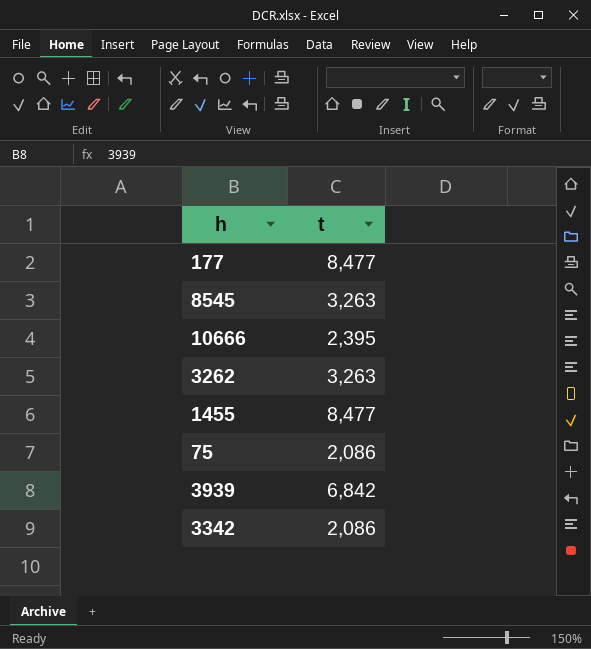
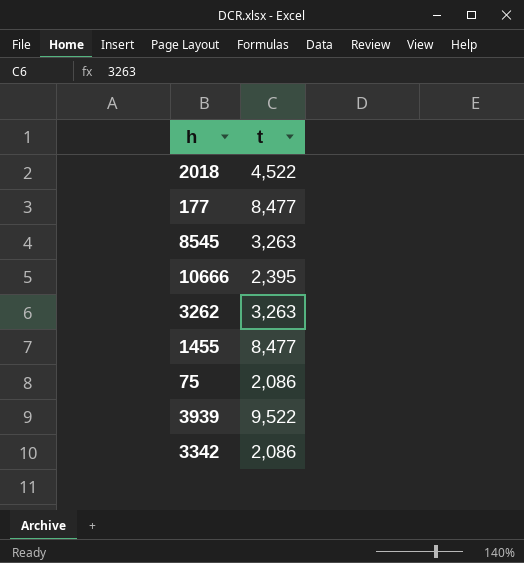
row 2018: none -> 4,522
3939 | t: 6,842 -> 9,522

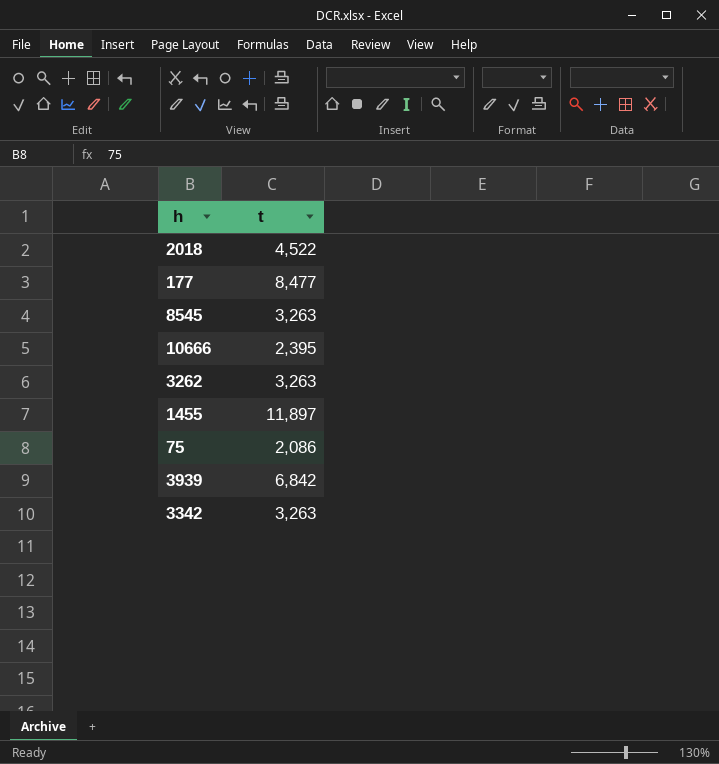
1455 | t: 8,477 -> 11,897
3939 | t: 9,522 -> 6,842
3342 | t: 2,086 -> 3,263

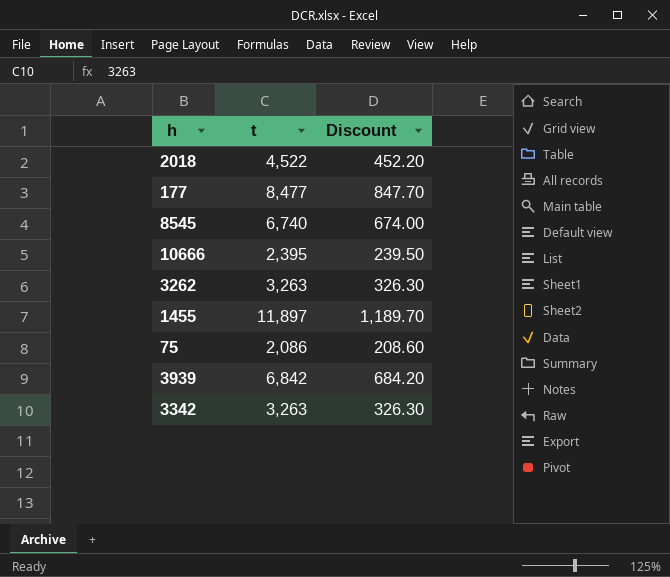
column Discount | formula: none -> [t] * 0.1
8545 | t: 3,263 -> 6,740

